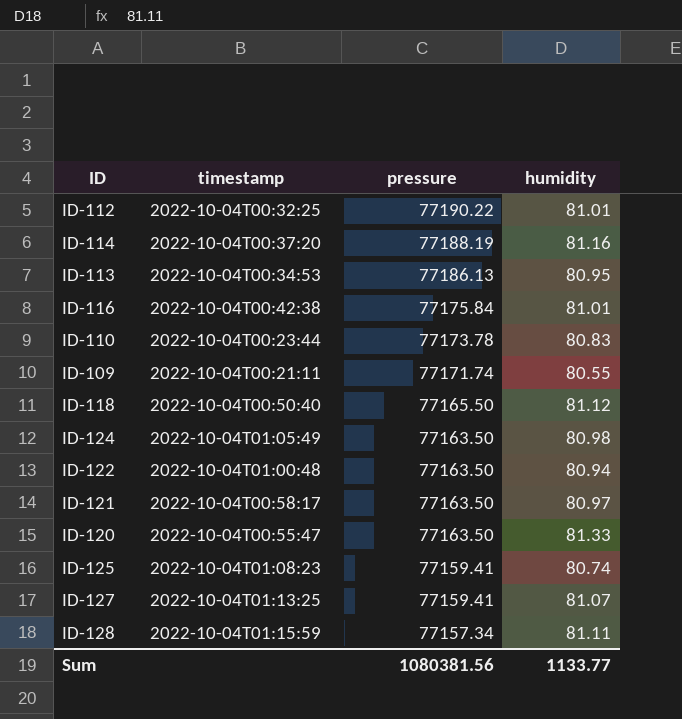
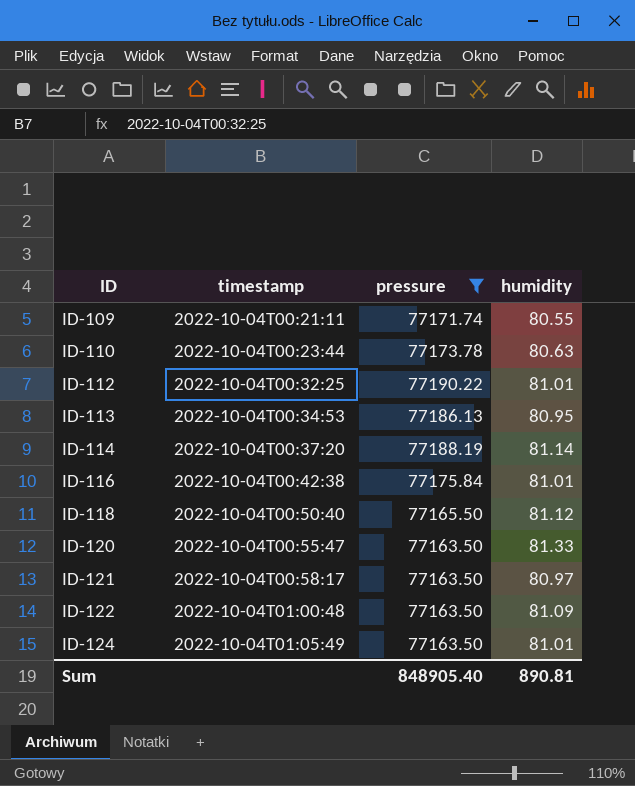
filter: none -> pressure >= 77163.50
row order: pressure descending -> ID ascending
ID-110 | humidity: 80.83 -> 80.63
ID-114 | humidity: 81.16 -> 81.14
ID-122 | humidity: 80.94 -> 81.09
ID-124 | humidity: 80.98 -> 81.01
Sum | pressure: 1080381.56 -> 848905.40
Sum | humidity: 1133.77 -> 890.81

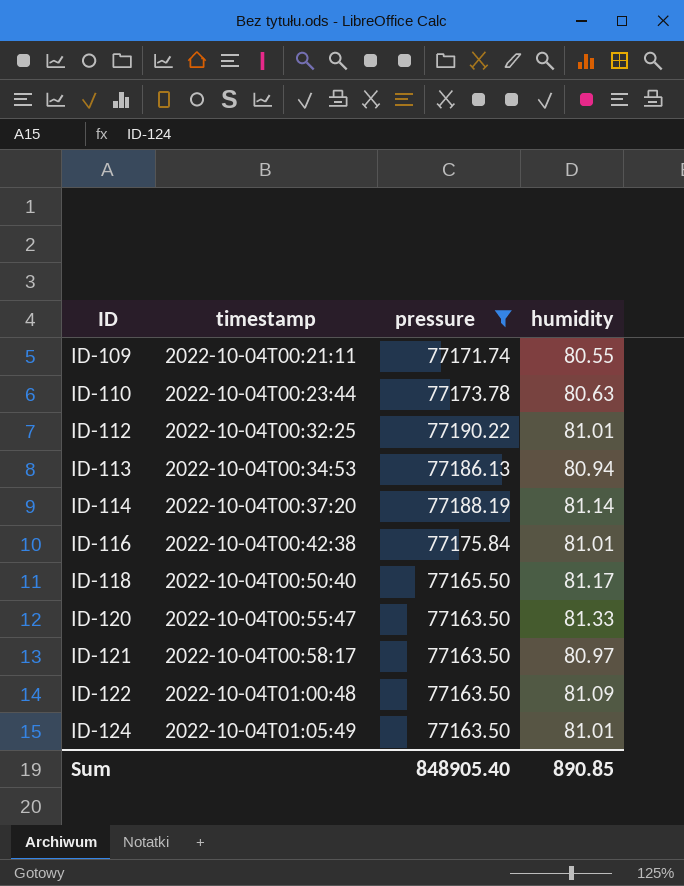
ID-113 | humidity: 80.95 -> 80.94
ID-118 | humidity: 81.12 -> 81.17
Sum | humidity: 890.81 -> 890.85

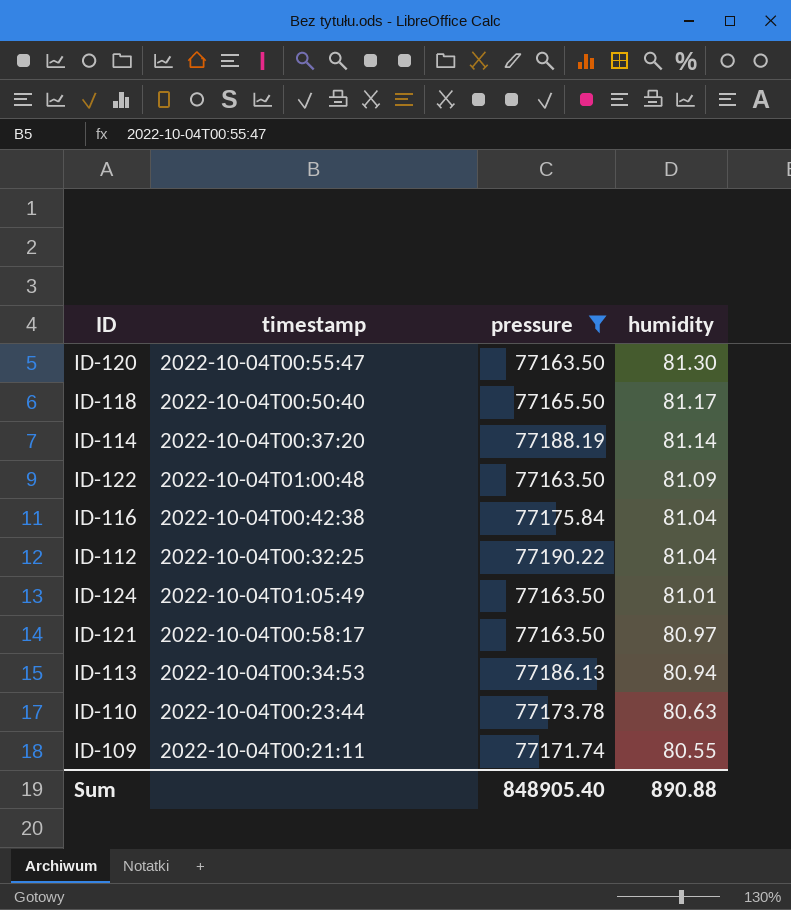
row order: ID ascending -> humidity descending
ID-120 | humidity: 81.33 -> 81.30
ID-116 | humidity: 81.01 -> 81.04
ID-112 | humidity: 81.01 -> 81.04
Sum | humidity: 890.85 -> 890.88

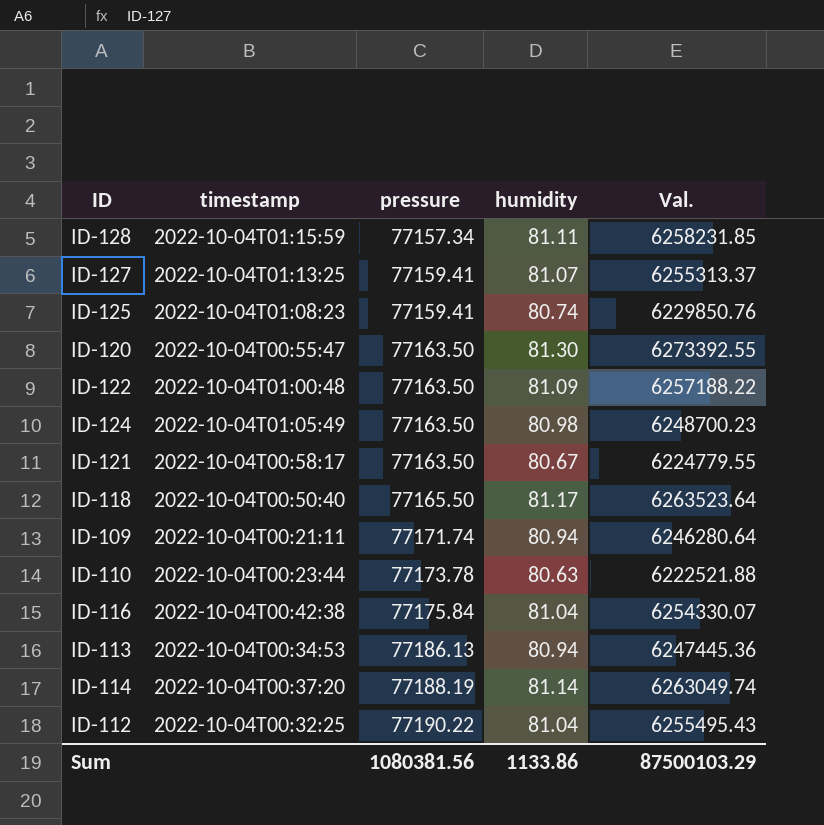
filter: pressure >= 77163.50 -> none
row order: humidity descending -> pressure ascending
column Val. | formula: none -> [pressure] * [humidity]
ID-124 | humidity: 81.01 -> 80.98
ID-121 | humidity: 80.97 -> 80.67
ID-109 | humidity: 80.55 -> 80.94
Sum | pressure: 848905.40 -> 1080381.56
Sum | humidity: 890.88 -> 1133.86

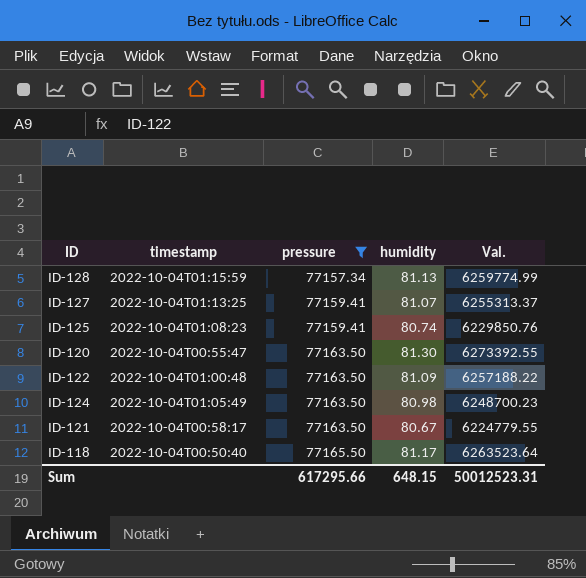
filter: none -> pressure <= 77165.50
ID-128 | humidity: 81.11 -> 81.13
ID-128 | Val.: 6258231.85 -> 6259774.99
Sum | pressure: 1080381.56 -> 617295.66
Sum | humidity: 1133.86 -> 648.15
Sum | Val.: 87500103.29 -> 50012523.31

